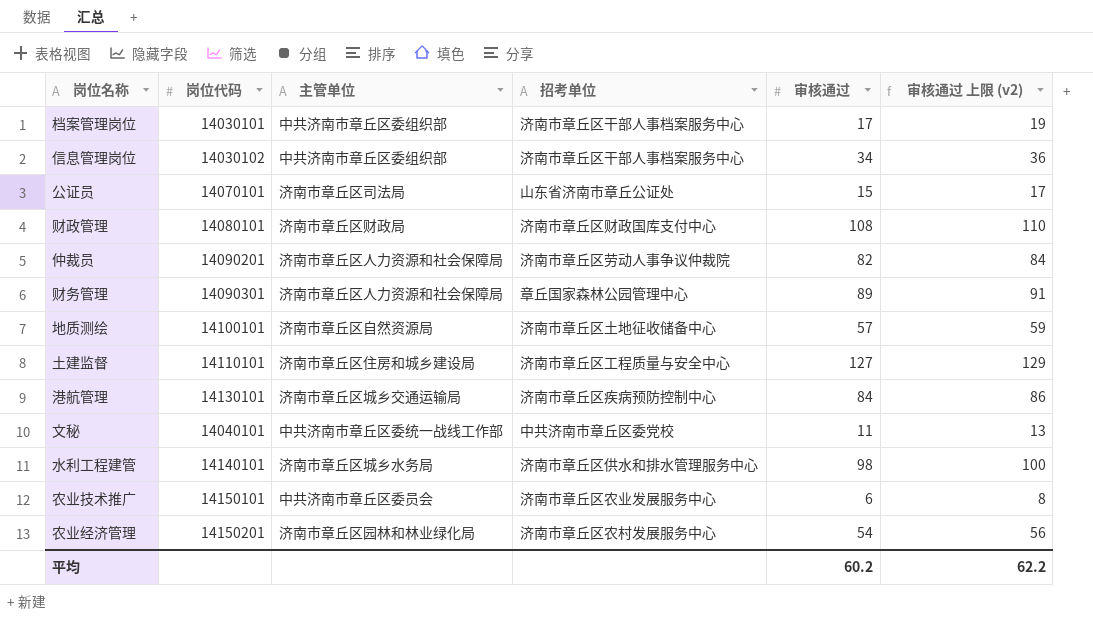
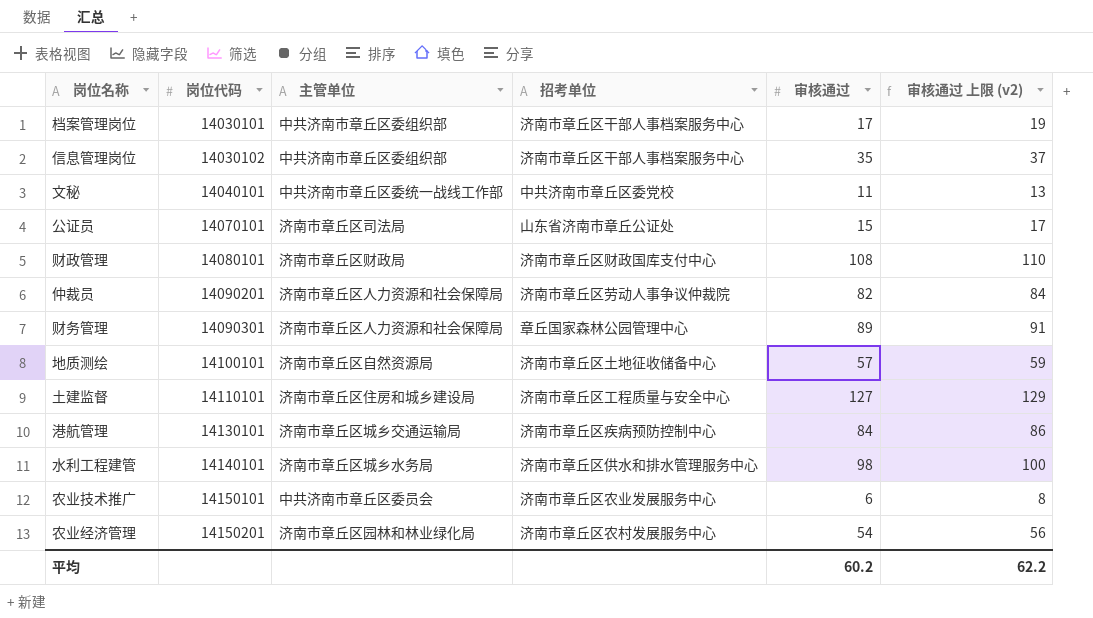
row order: none -> 岗位代码 ascending
信息管理岗位 | 审核通过: 34 -> 35
信息管理岗位 | 审核通过 上限 (v2): 36 -> 37

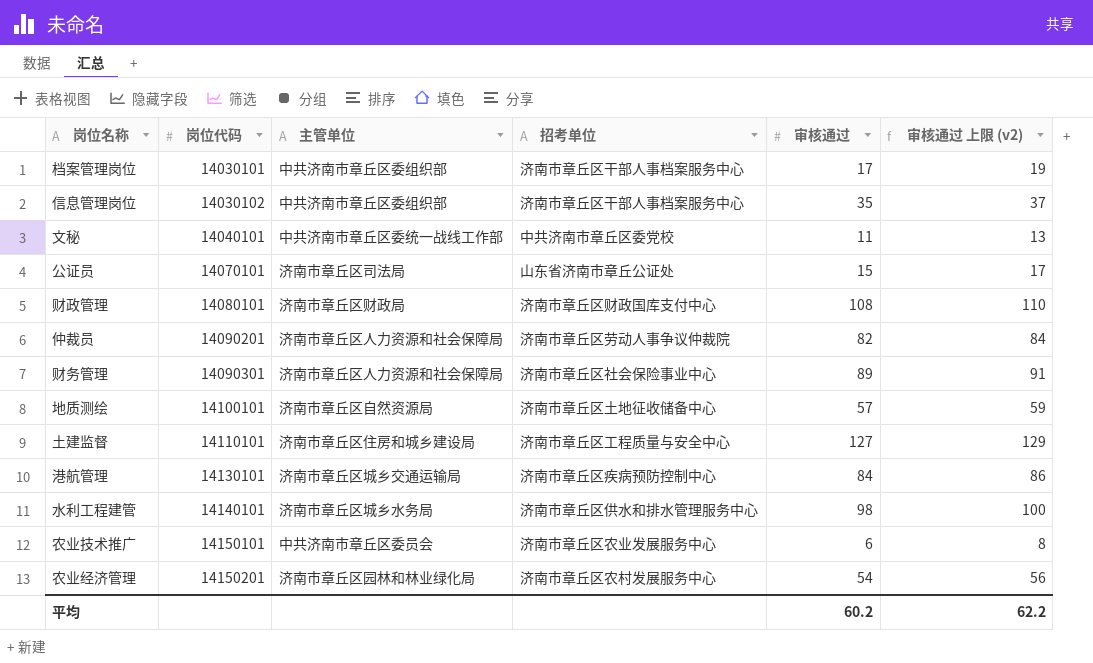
财务管理 | 招考单位: 章丘国家森林公园管理中心 -> 济南市章丘区社会保险事业中心

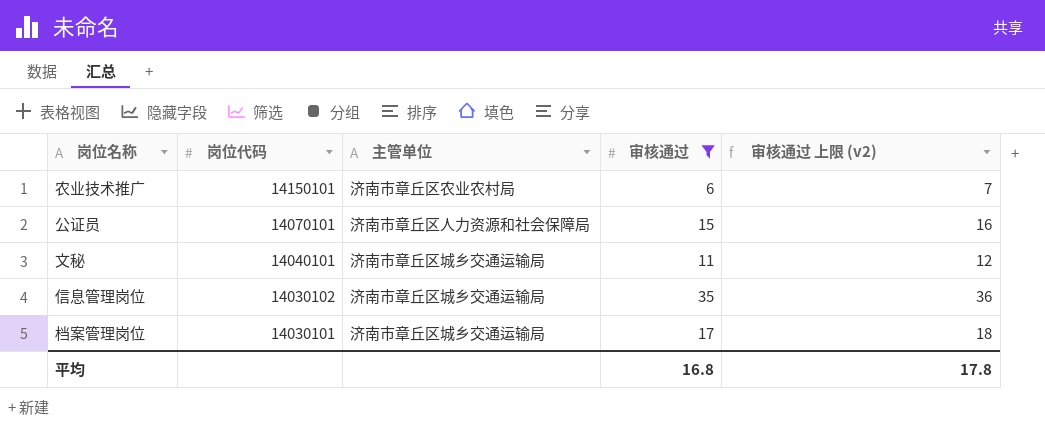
filter: none -> 审核通过 <= 35
row order: 岗位代码 ascending -> 岗位代码 descending
column 招考单位 | position: 4 -> none
column 审核通过 上限 (v2) | formula: [审核通过] + 2 -> [审核通过] + 1
农业技术推广 | 主管单位: 中共济南市章丘区委员会 -> 济南市章丘区农业农村局
公证员 | 主管单位: 济南市章丘区司法局 -> 济南市章丘区人力资源和社会保障局
文秘 | 主管单位: 中共济南市章丘区委统一战线工作部 -> 济南市章丘区城乡交通运输局
信息管理岗位 | 主管单位: 中共济南市章丘区委组织部 -> 济南市章丘区城乡交通运输局
档案管理岗位 | 主管单位: 中共济南市章丘区委组织部 -> 济南市章丘区城乡交通运输局
平均 | 审核通过: 60.2 -> 16.8
平均 | 审核通过 上限 (v2): 62.2 -> 17.8

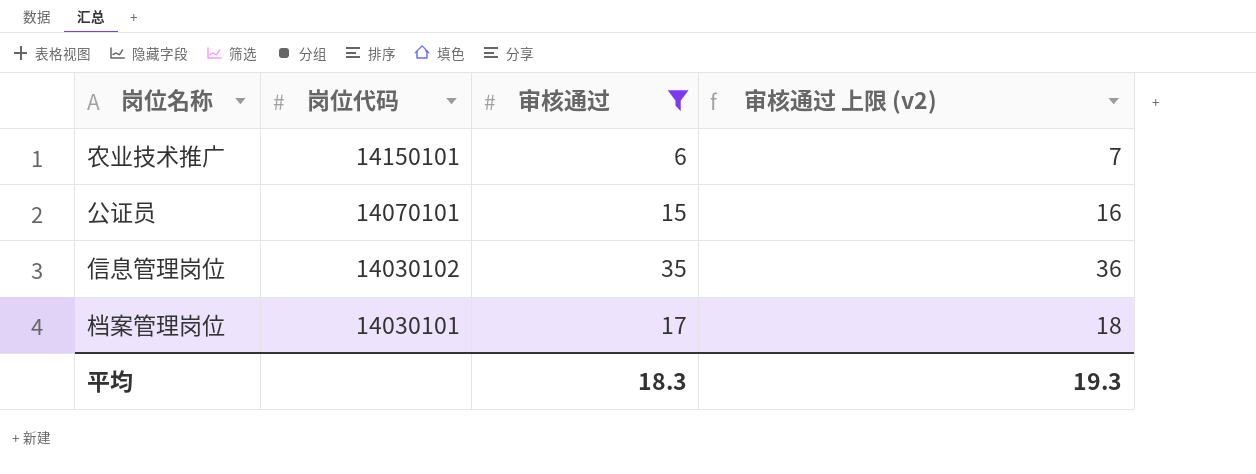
column 主管单位 | position: 3 -> none
row 文秘: 14040101 | 济南市章丘区城乡交通运输局 | 11 | 12 -> none
平均 | 审核通过: 16.8 -> 18.3
平均 | 审核通过 上限 (v2): 17.8 -> 19.3

